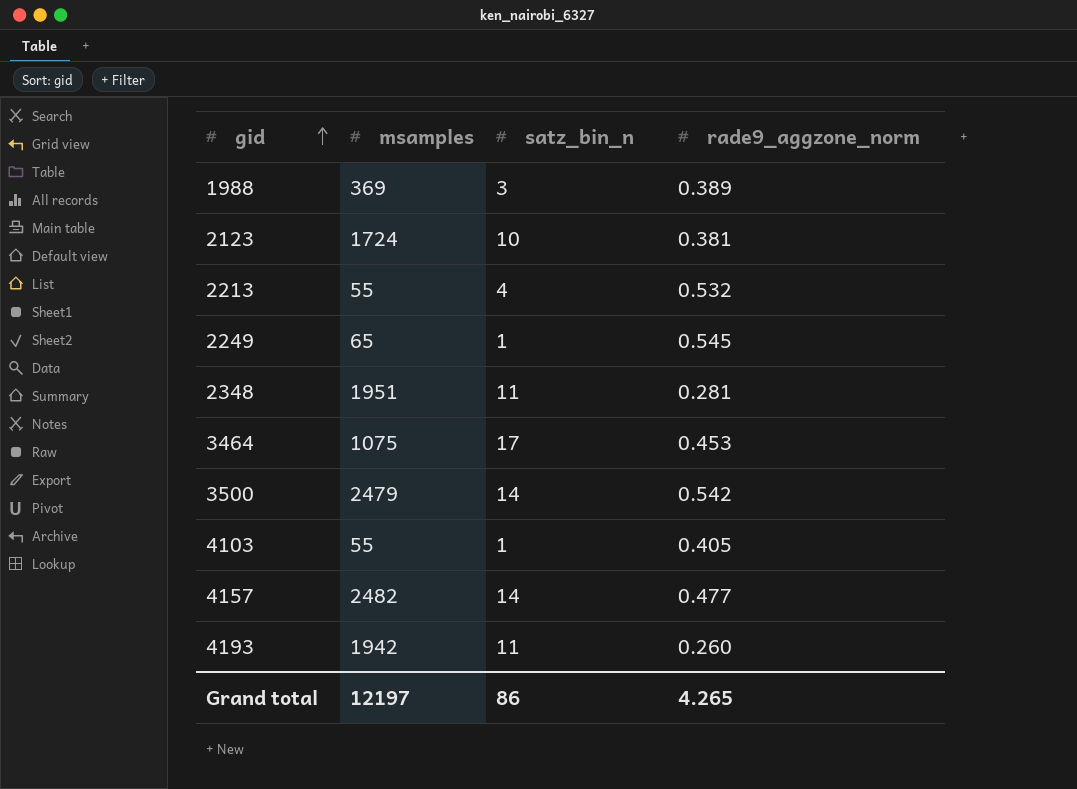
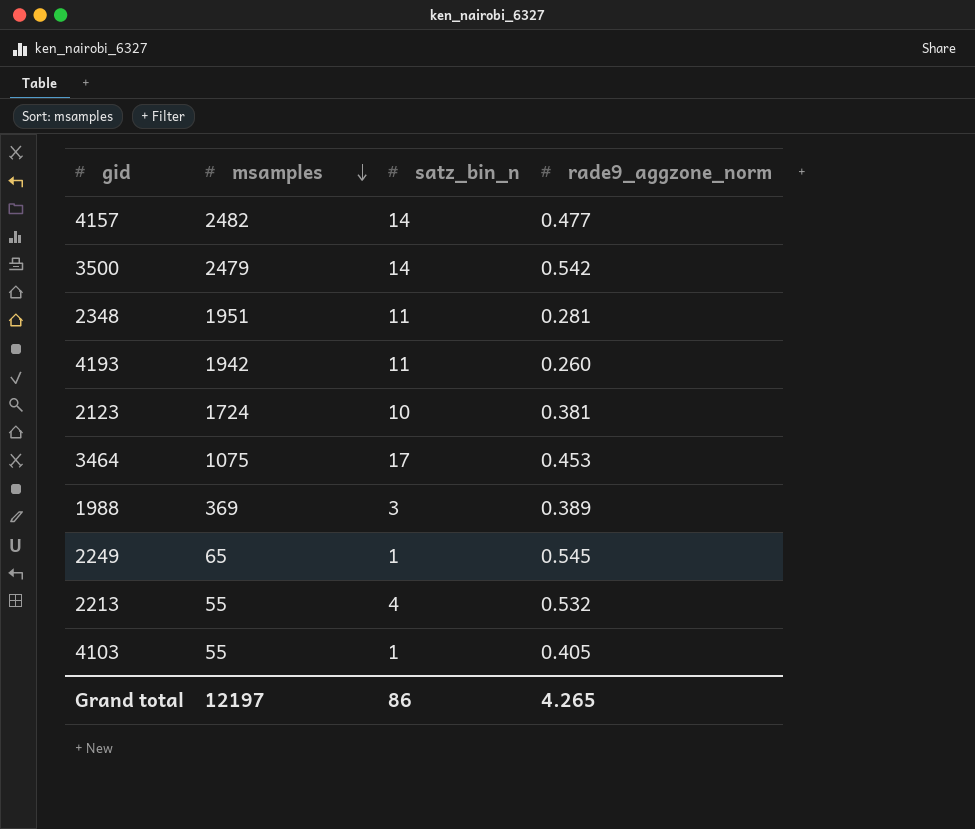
row order: gid ascending -> msamples descending

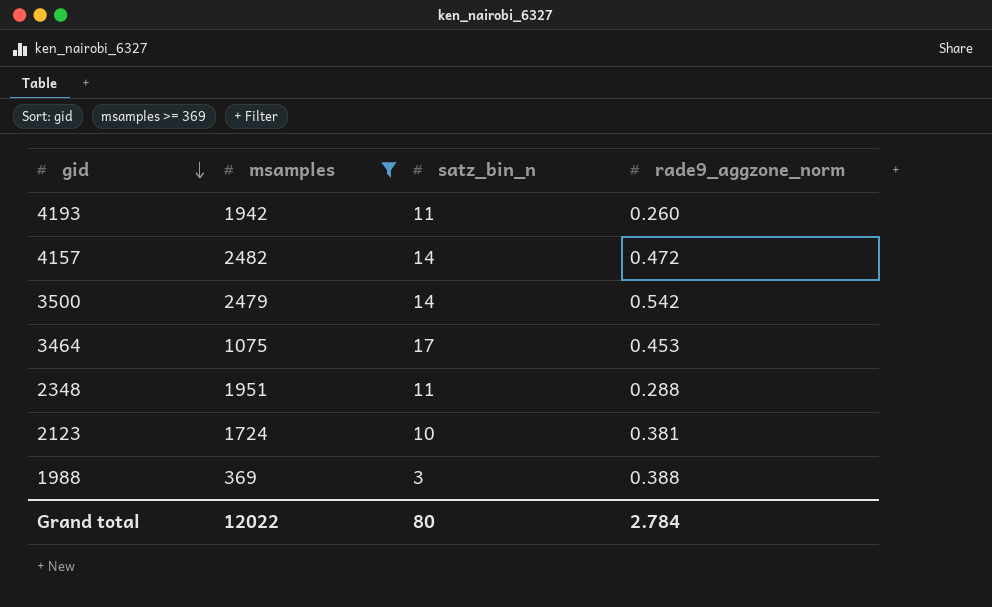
filter: none -> msamples >= 369
row order: msamples descending -> gid descending
4157 | rade9_aggzone_norm: 0.477 -> 0.472
2348 | rade9_aggzone_norm: 0.281 -> 0.288
1988 | rade9_aggzone_norm: 0.389 -> 0.388
Grand total | msamples: 12197 -> 12022
Grand total | satz_bin_n: 86 -> 80
Grand total | rade9_aggzone_norm: 4.265 -> 2.784

